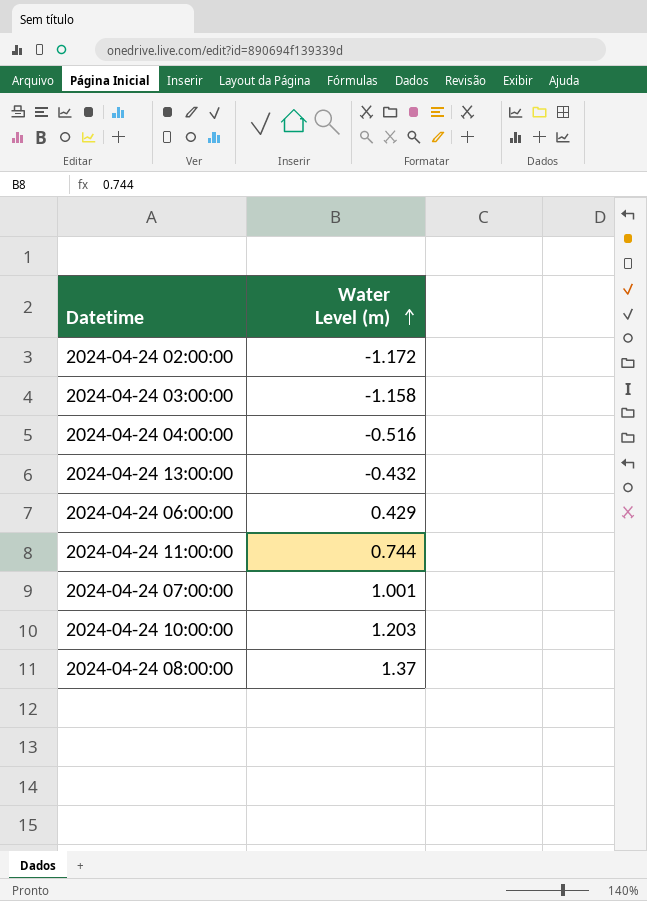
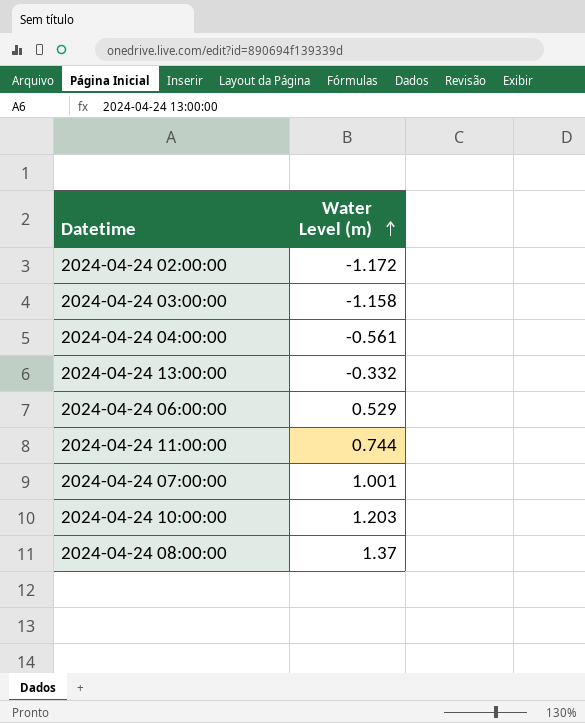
2024-04-24 04:00:00 | Water Level (m): -0.516 -> -0.561
2024-04-24 13:00:00 | Water Level (m): -0.432 -> -0.332
2024-04-24 06:00:00 | Water Level (m): 0.429 -> 0.529

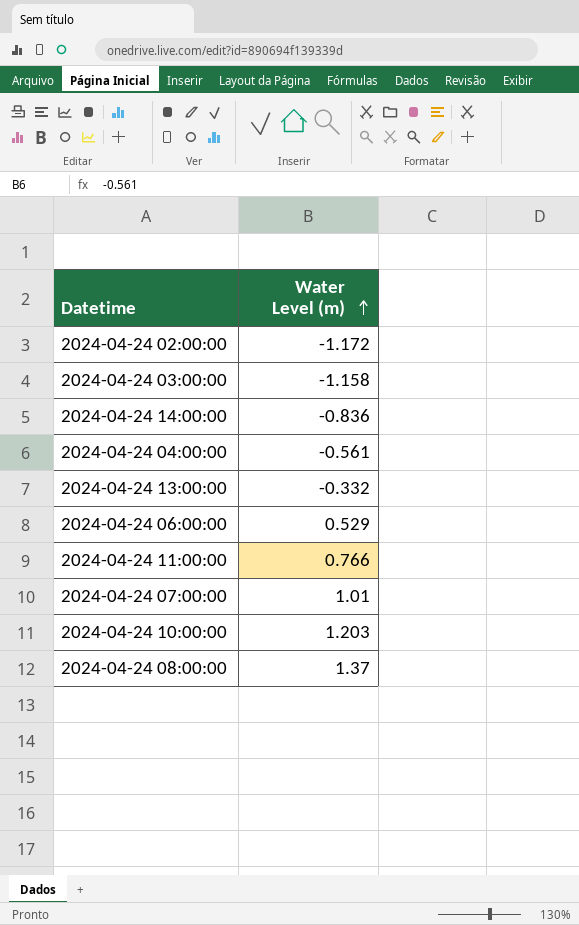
row 2024-04-24 14:00:00: none -> -0.836
2024-04-24 11:00:00 | Water Level (m): 0.744 -> 0.766
2024-04-24 07:00:00 | Water Level (m): 1.001 -> 1.01

